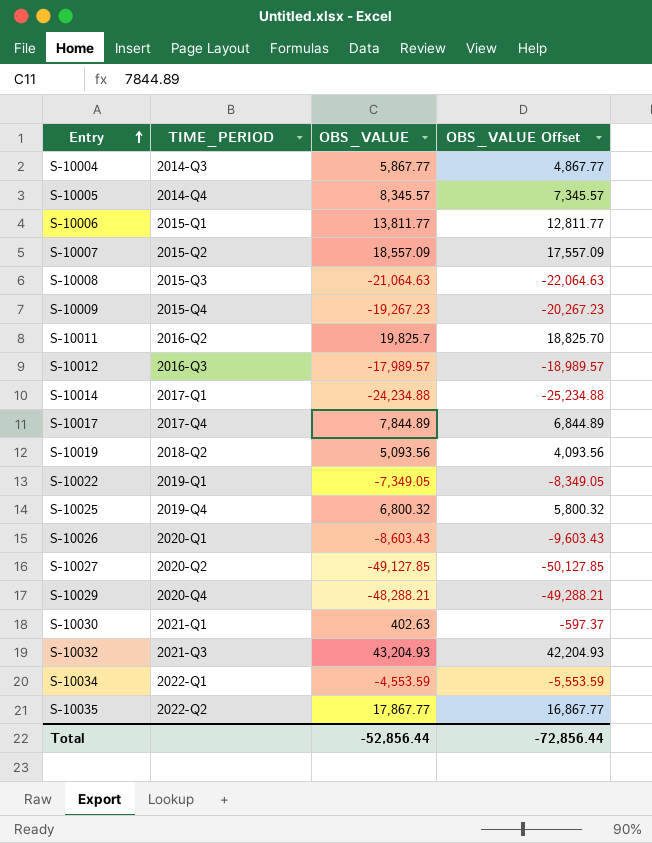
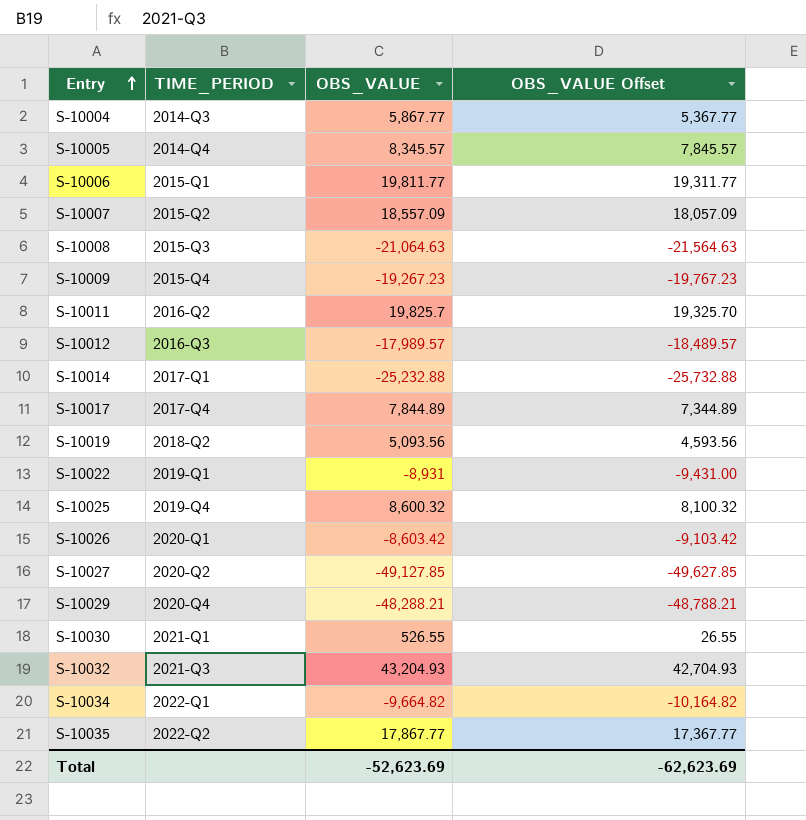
column OBS_VALUE Offset | formula: [OBS_VALUE] - 1000 -> [OBS_VALUE] - 500
S-10006 | OBS_VALUE: 13,811.77 -> 19,811.77
S-10014 | OBS_VALUE: -24,234.88 -> -25,232.88
S-10022 | OBS_VALUE: -7,349.05 -> -8,931
S-10025 | OBS_VALUE: 6,800.32 -> 8,600.32
S-10026 | OBS_VALUE: -8,603.43 -> -8,603.42
S-10030 | OBS_VALUE: 402.63 -> 526.55
S-10034 | OBS_VALUE: -4,553.59 -> -9,664.82
Total | OBS_VALUE: -52,856.44 -> -52,623.69
Total | OBS_VALUE Offset: -72,856.44 -> -62,623.69

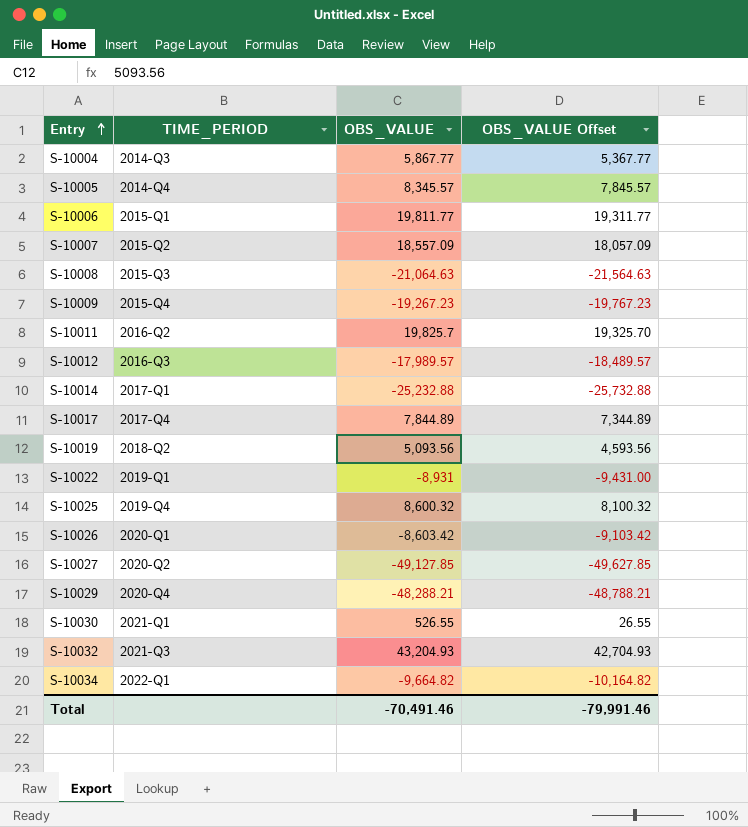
row S-10035: 2022-Q2 | 17,867.77 | 17,367.77 -> none
Total | OBS_VALUE: -52,623.69 -> -70,491.46
Total | OBS_VALUE Offset: -62,623.69 -> -79,991.46

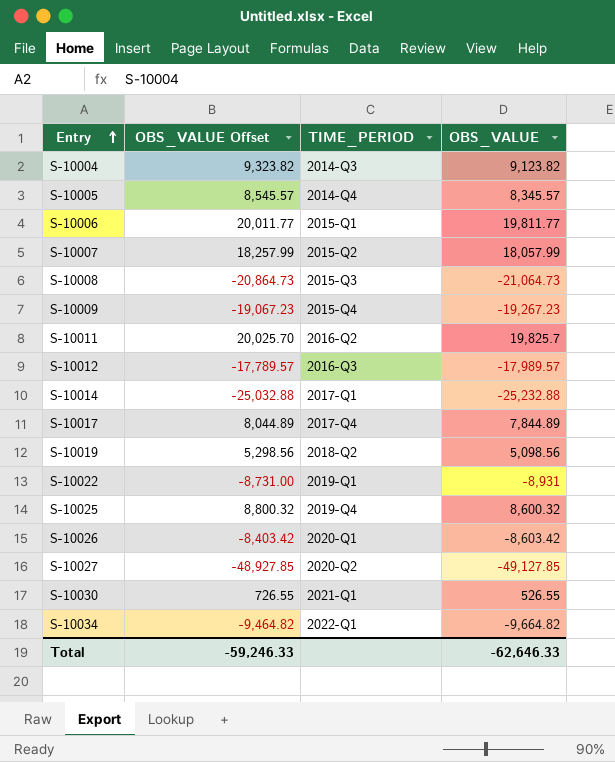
column OBS_VALUE Offset | formula: [OBS_VALUE] - 500 -> [OBS_VALUE] + 200
column OBS_VALUE Offset | position: 4 -> 2
row S-10029: 2020-Q4 | -48,288.21 | -48,788.21 -> none
row S-10032: 2021-Q3 | 43,204.93 | 42,704.93 -> none
S-10004 | OBS_VALUE: 5,867.77 -> 9,123.82
S-10007 | OBS_VALUE: 18,557.09 -> 18,057.99
S-10008 | OBS_VALUE: -21,064.63 -> -21,064.73
S-10019 | OBS_VALUE: 5,093.56 -> 5,098.56
Total | OBS_VALUE Offset: -79,991.46 -> -59,246.33
Total | OBS_VALUE: -70,491.46 -> -62,646.33

